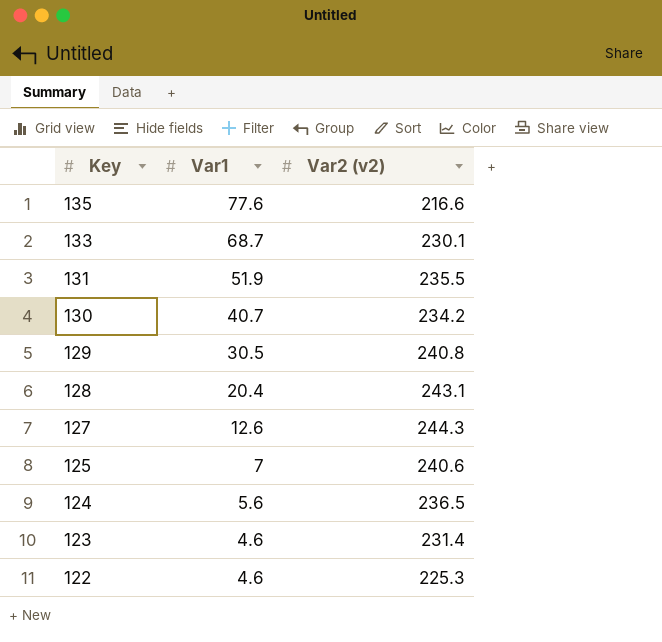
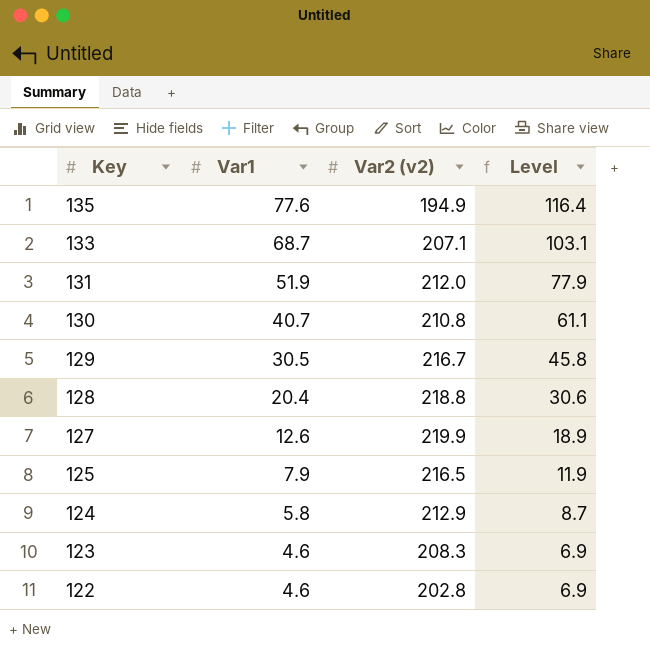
column Level | formula: none -> [Var1] * 1.5
135 | Var2 (v2): 216.6 -> 194.9
133 | Var2 (v2): 230.1 -> 207.1
131 | Var2 (v2): 235.5 -> 212.0
130 | Var2 (v2): 234.2 -> 210.8
129 | Var2 (v2): 240.8 -> 216.7
128 | Var2 (v2): 243.1 -> 218.8
127 | Var2 (v2): 244.3 -> 219.9
125 | Var1: 7 -> 7.9
125 | Var2 (v2): 240.6 -> 216.5
124 | Var1: 5.6 -> 5.8
124 | Var2 (v2): 236.5 -> 212.9
123 | Var2 (v2): 231.4 -> 208.3
122 | Var2 (v2): 225.3 -> 202.8

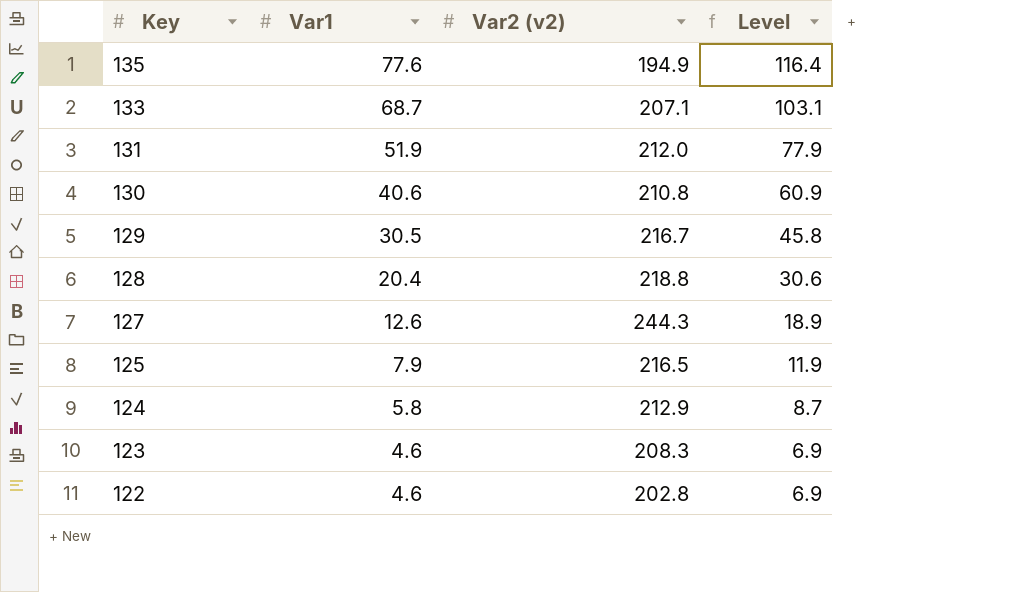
130 | Var1: 40.7 -> 40.6
130 | Level: 61.1 -> 60.9
127 | Var2 (v2): 219.9 -> 244.3

